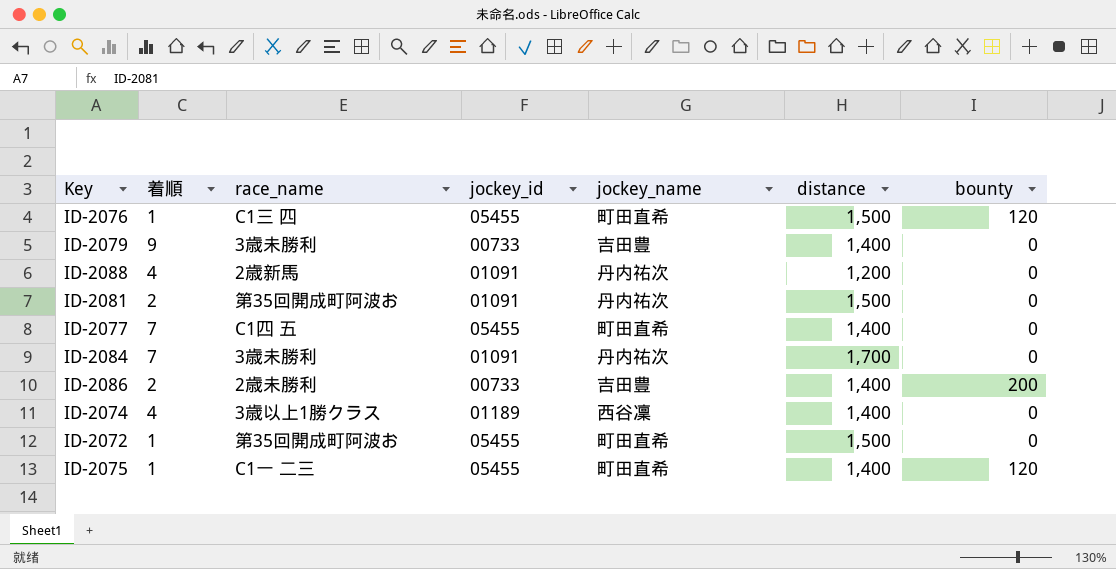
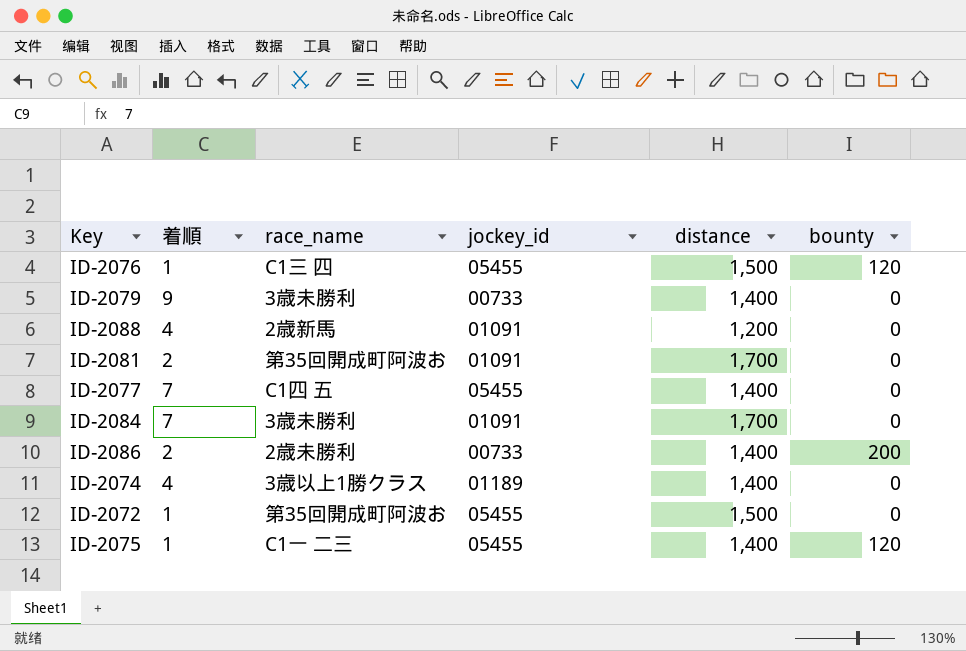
column jockey_name | position: 5 -> none
ID-2081 | distance: 1,500 -> 1,700

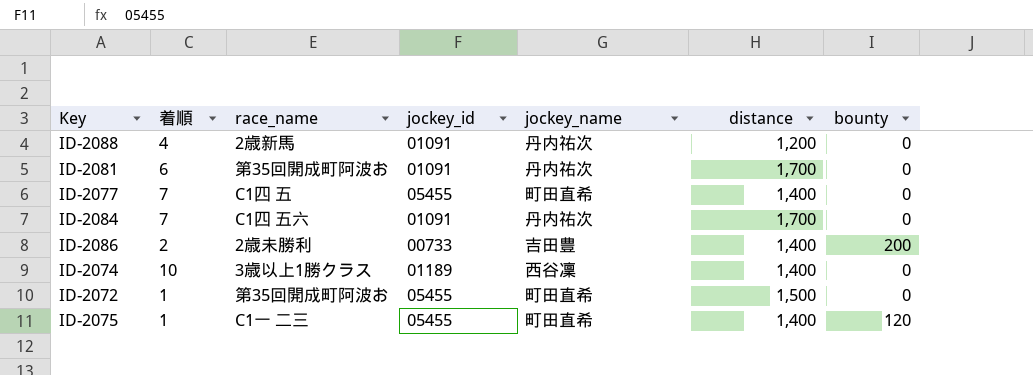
column jockey_name | position: none -> 5
row ID-2076: 1 | C1三 四 | 05455 | 1,500 | 120 -> none
row ID-2079: 9 | 3歳未勝利 | 00733 | 1,400 | 0 -> none
ID-2081 | 着順: 2 -> 6
ID-2084 | race_name: 3歳未勝利 -> C1四 五六
ID-2074 | 着順: 4 -> 10

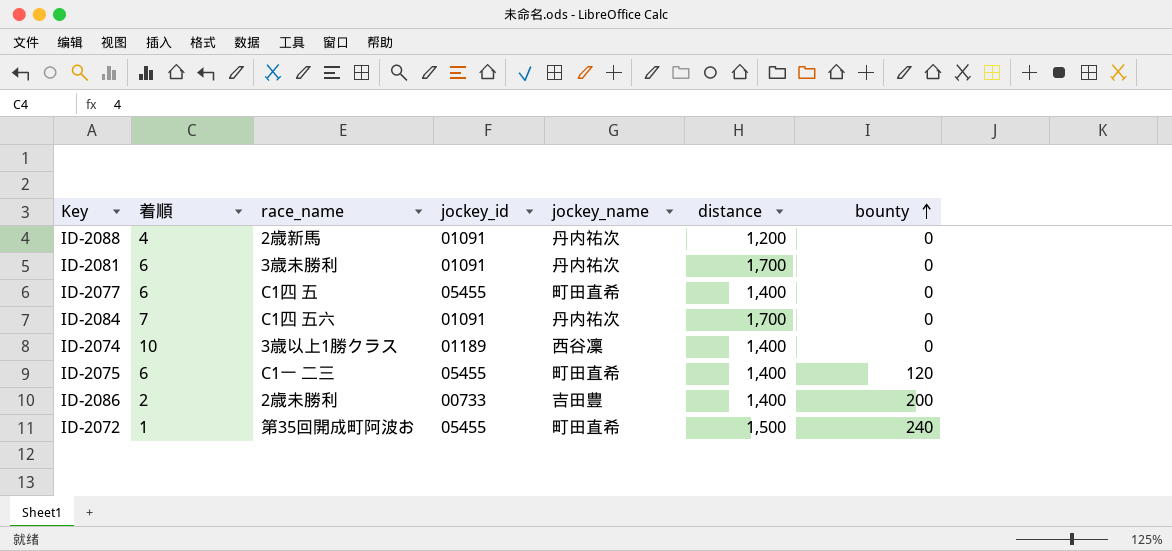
row order: none -> bounty ascending
ID-2081 | race_name: 第35回開成町阿波お -> 3歳未勝利
ID-2077 | 着順: 7 -> 6
ID-2075 | 着順: 1 -> 6
ID-2072 | bounty: 0 -> 240

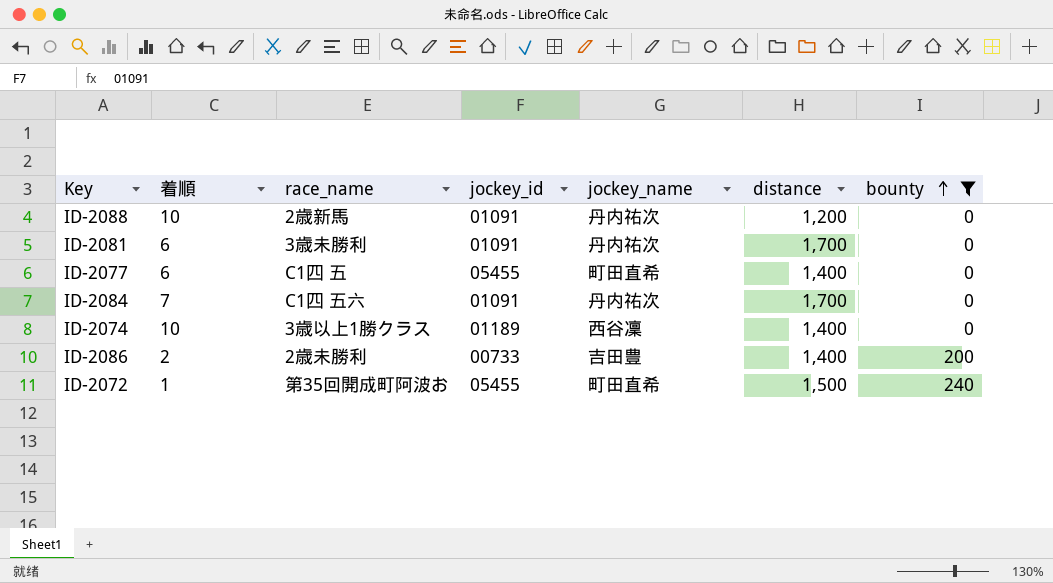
filter: none -> bounty != 120
ID-2088 | 着順: 4 -> 10

